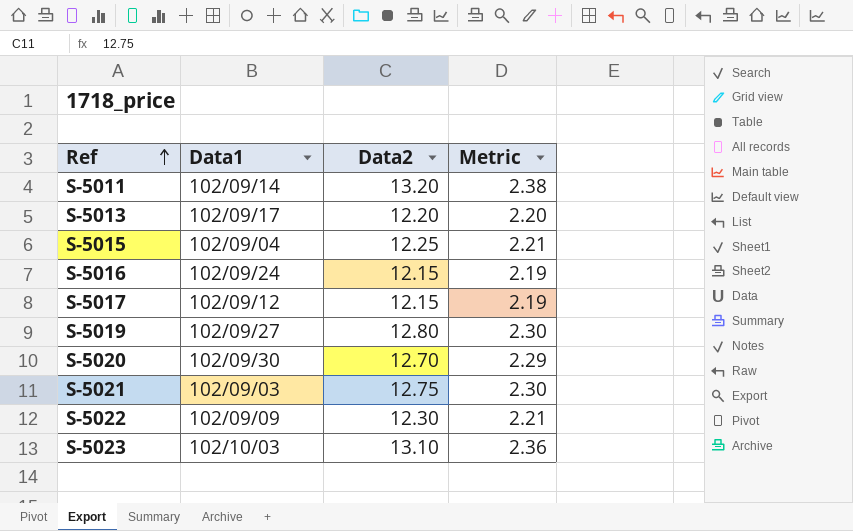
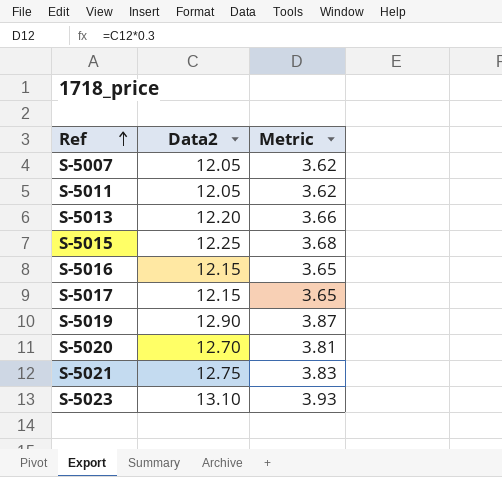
column Data1 | position: 2 -> none
column Metric | formula: [Data2] * 0.18 -> [Data2] * 0.3
row S-5022: 102/09/09 | 12.30 | 2.21 -> none
row S-5007: none -> 12.05 | 3.62
S-5011 | Data2: 13.20 -> 12.05
S-5019 | Data2: 12.80 -> 12.90

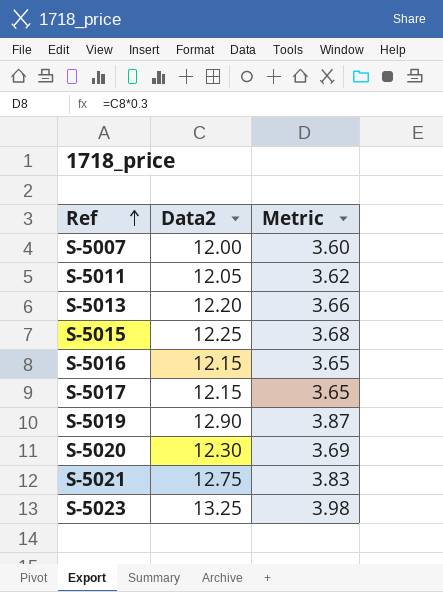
S-5007 | Data2: 12.05 -> 12.00
S-5007 | Metric: 3.62 -> 3.60
S-5020 | Data2: 12.70 -> 12.30
S-5020 | Metric: 3.81 -> 3.69
S-5023 | Data2: 13.10 -> 13.25
S-5023 | Metric: 3.93 -> 3.98

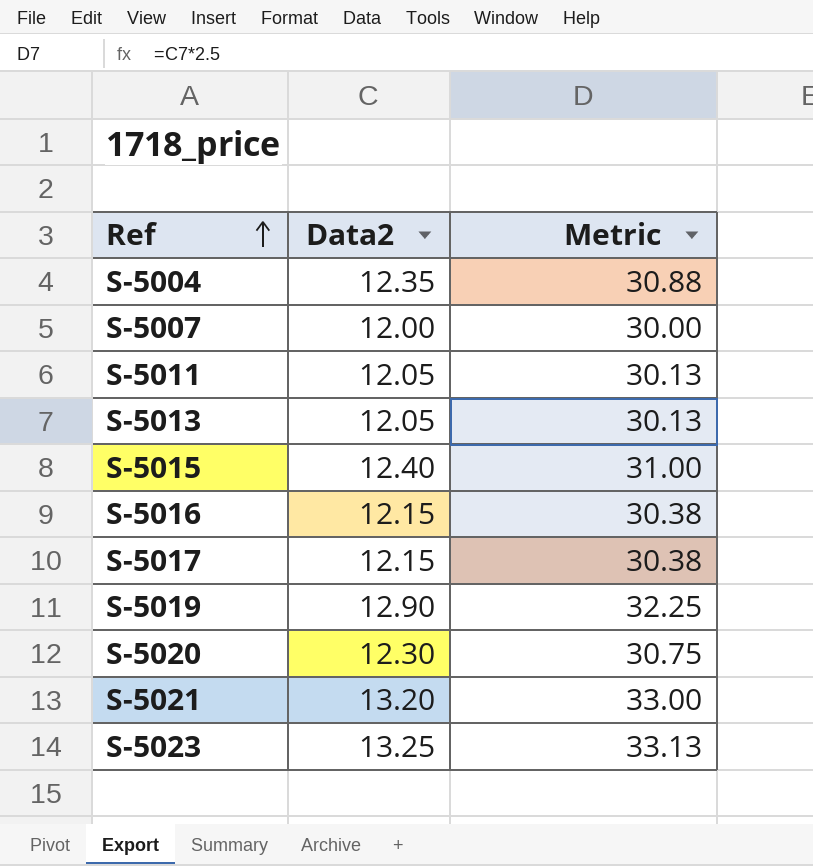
column Metric | formula: [Data2] * 0.3 -> [Data2] * 2.5
row S-5004: none -> 12.35 | 30.88
S-5013 | Data2: 12.20 -> 12.05
S-5015 | Data2: 12.25 -> 12.40
S-5021 | Data2: 12.75 -> 13.20

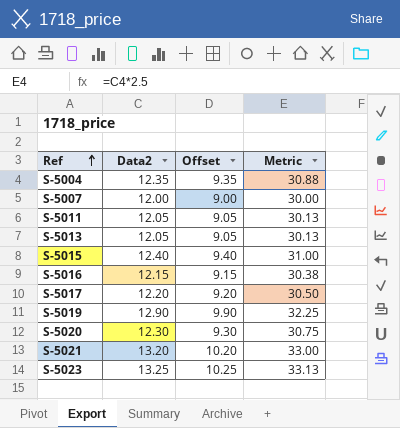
column Offset | formula: none -> [Data2] - 3
S-5017 | Data2: 12.15 -> 12.20
S-5017 | Metric: 30.38 -> 30.50

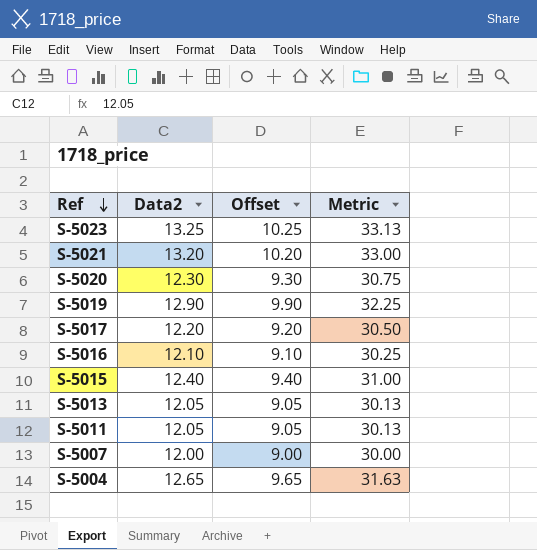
row order: Ref ascending -> Ref descending
S-5016 | Data2: 12.15 -> 12.10
S-5016 | Offset: 9.15 -> 9.10
S-5016 | Metric: 30.38 -> 30.25
S-5004 | Data2: 12.35 -> 12.65
S-5004 | Offset: 9.35 -> 9.65
S-5004 | Metric: 30.88 -> 31.63

